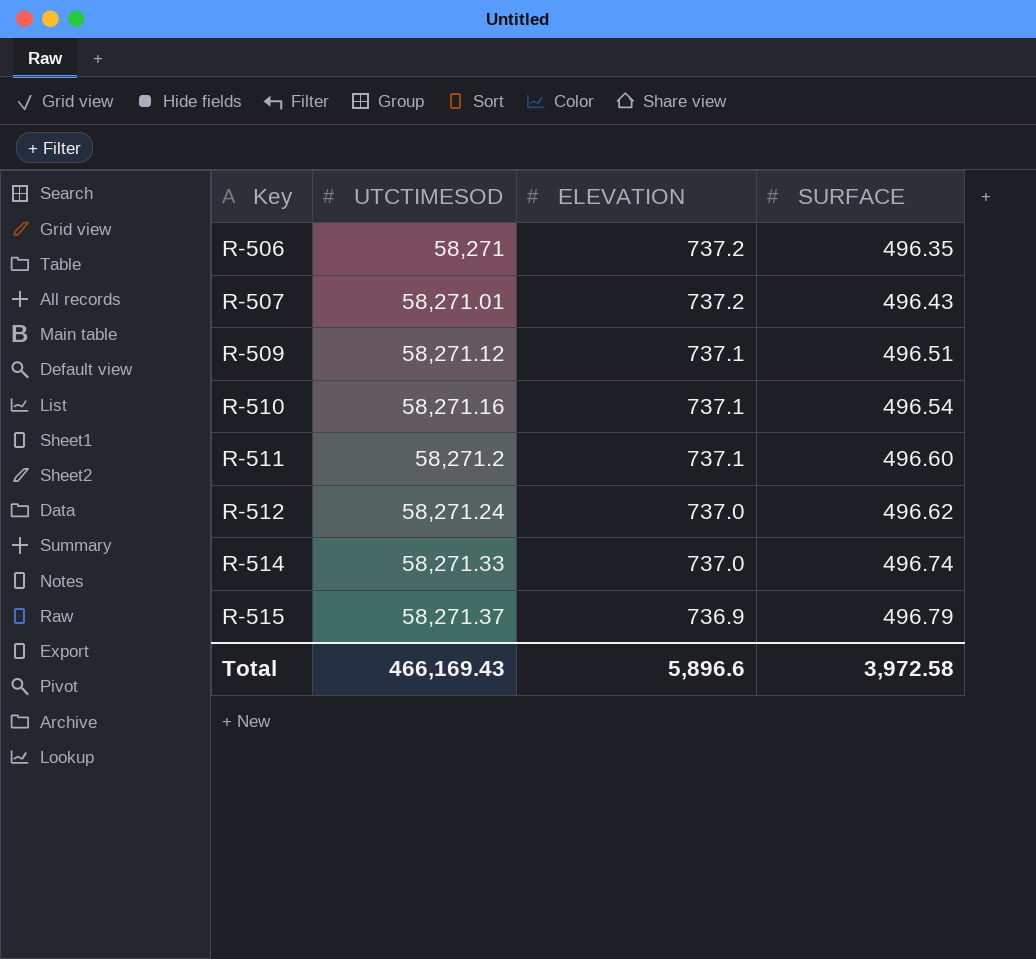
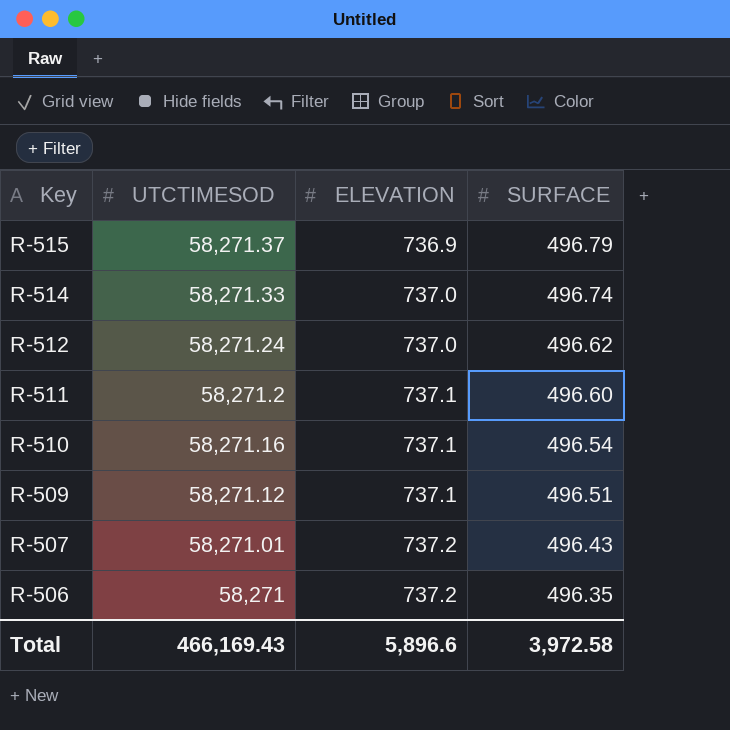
row order: Key ascending -> Key descending

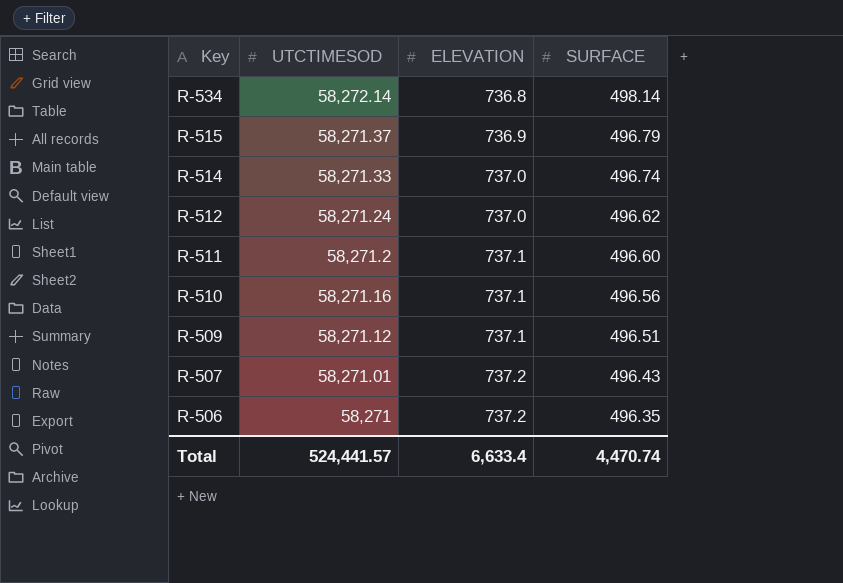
row R-534: none -> 58,272.14 | 736.8 | 498.14
R-510 | SURFACE: 496.54 -> 496.56
Total | UTCTIMESOD: 466,169.43 -> 524,441.57
Total | ELEVATION: 5,896.6 -> 6,633.4
Total | SURFACE: 3,972.58 -> 4,470.74

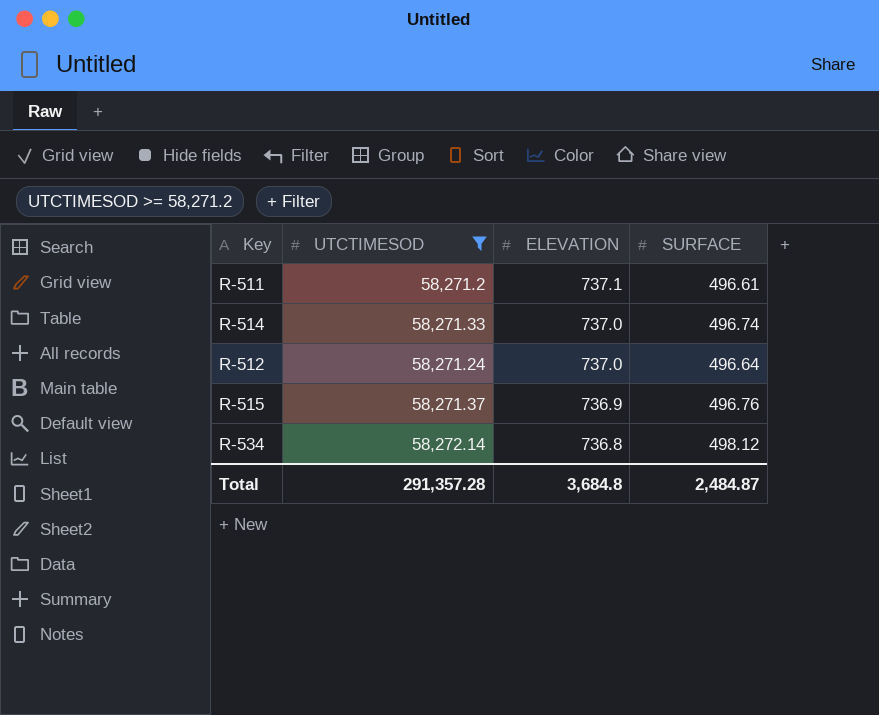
filter: none -> UTCTIMESOD >= 58,271.2
row order: Key descending -> ELEVATION descending
R-511 | SURFACE: 496.60 -> 496.61
R-512 | SURFACE: 496.62 -> 496.64
R-515 | SURFACE: 496.79 -> 496.76
R-534 | SURFACE: 498.14 -> 498.12
Total | UTCTIMESOD: 524,441.57 -> 291,357.28
Total | ELEVATION: 6,633.4 -> 3,684.8
Total | SURFACE: 4,470.74 -> 2,484.87

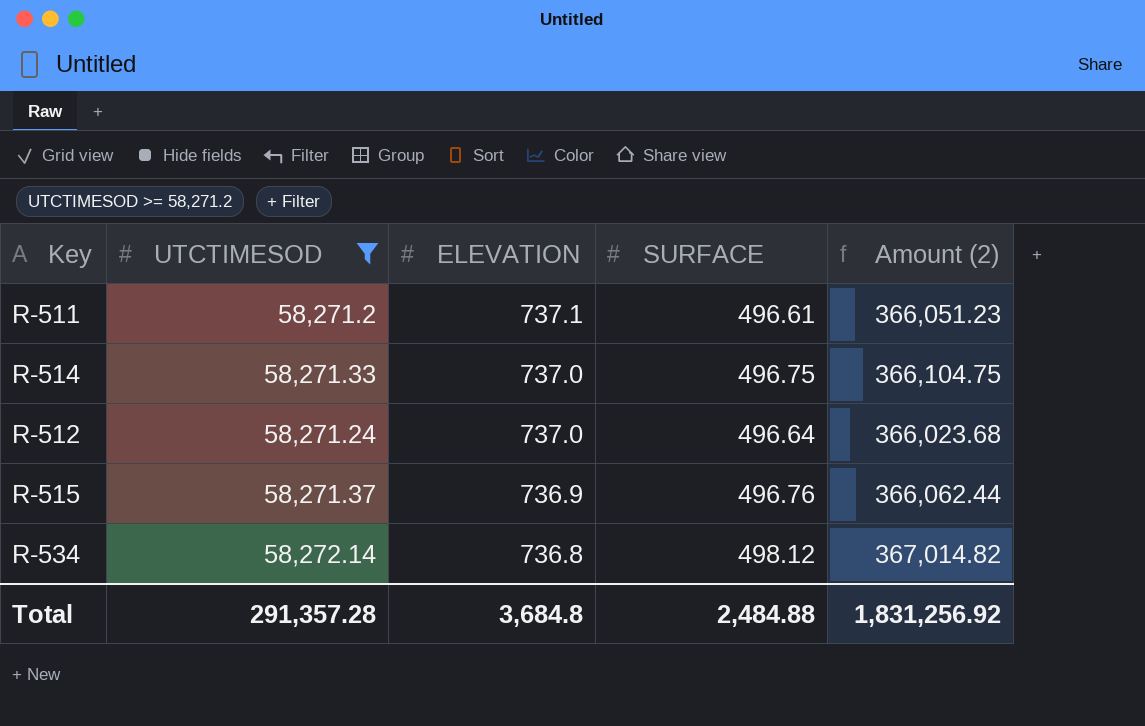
column Amount (2) | formula: none -> [ELEVATION] * [SURFACE]
R-514 | SURFACE: 496.74 -> 496.75
Total | SURFACE: 2,484.87 -> 2,484.88

